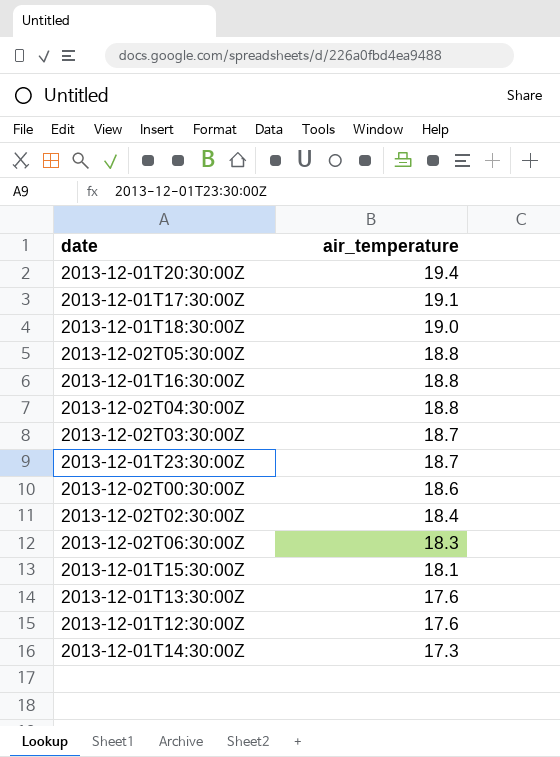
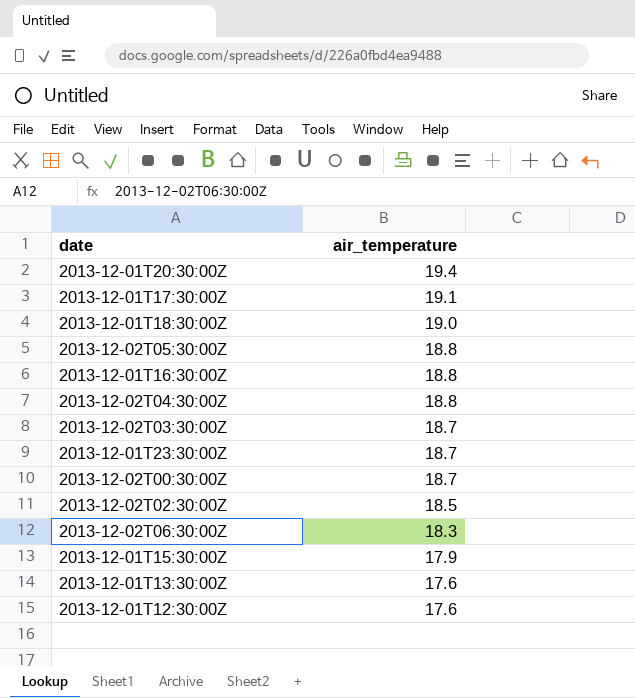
row 2013-12-01T14:30:00Z: 17.3 -> none
2013-12-02T00:30:00Z | air_temperature: 18.6 -> 18.7
2013-12-02T02:30:00Z | air_temperature: 18.4 -> 18.5
2013-12-01T15:30:00Z | air_temperature: 18.1 -> 17.9

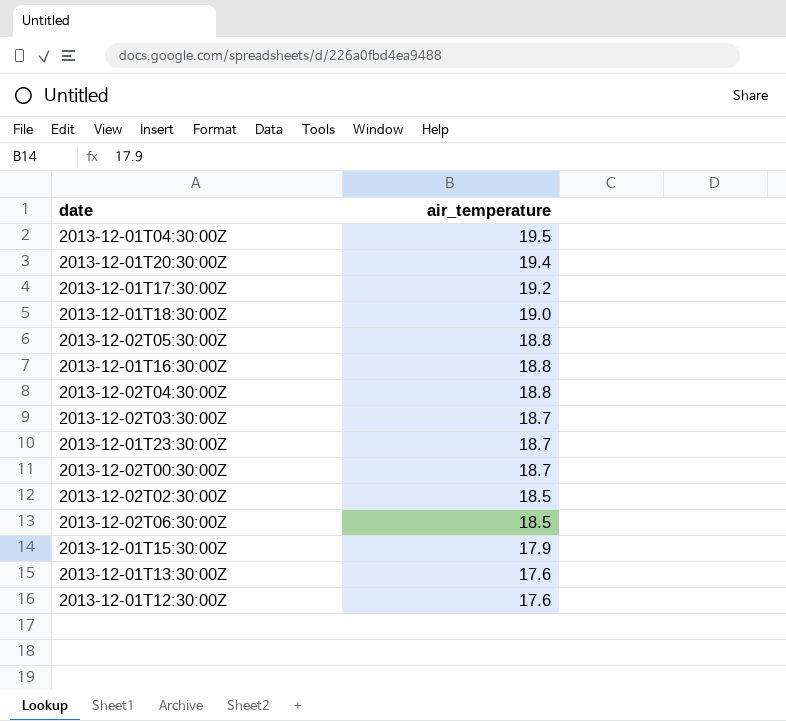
row 2013-12-01T04:30:00Z: none -> 19.5
2013-12-01T17:30:00Z | air_temperature: 19.1 -> 19.2
2013-12-02T06:30:00Z | air_temperature: 18.3 -> 18.5

